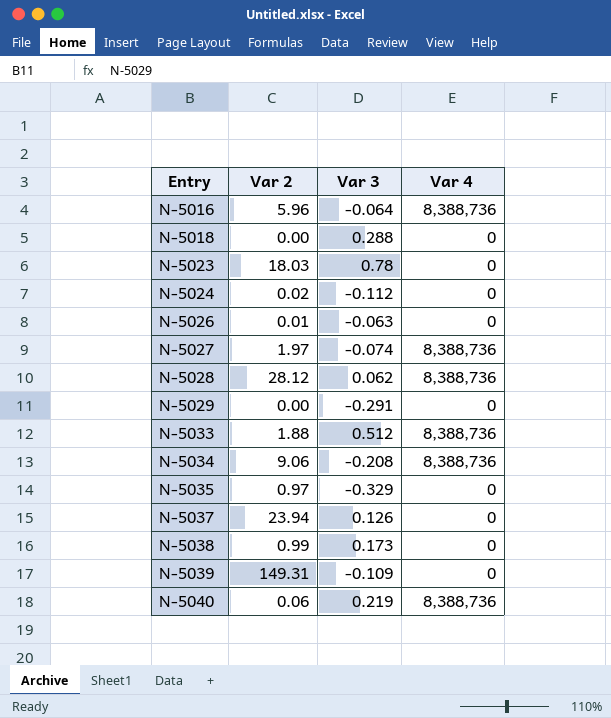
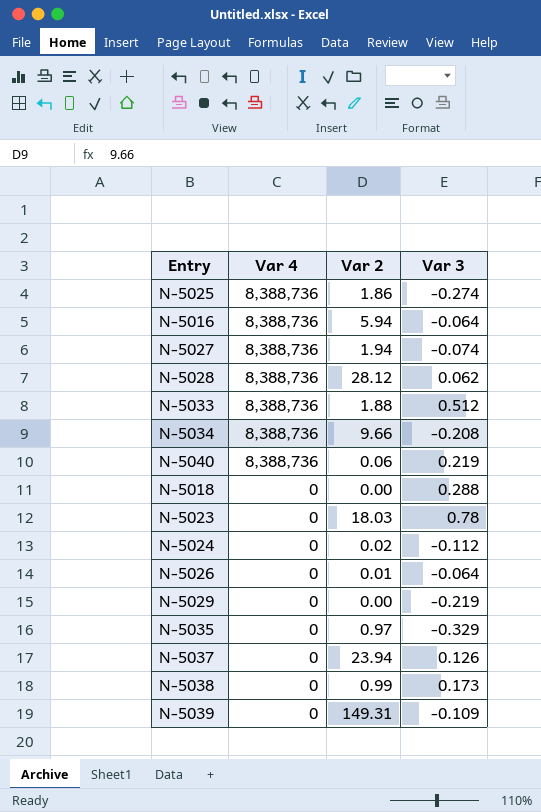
row order: Entry ascending -> Var 4 descending
column Var 4 | position: 4 -> 2
row N-5025: none -> 8,388,736 | 1.86 | -0.274
N-5016 | Var 2: 5.96 -> 5.94
N-5027 | Var 2: 1.97 -> 1.94
N-5034 | Var 2: 9.06 -> 9.66
N-5026 | Var 3: -0.063 -> -0.064
N-5029 | Var 3: -0.291 -> -0.219

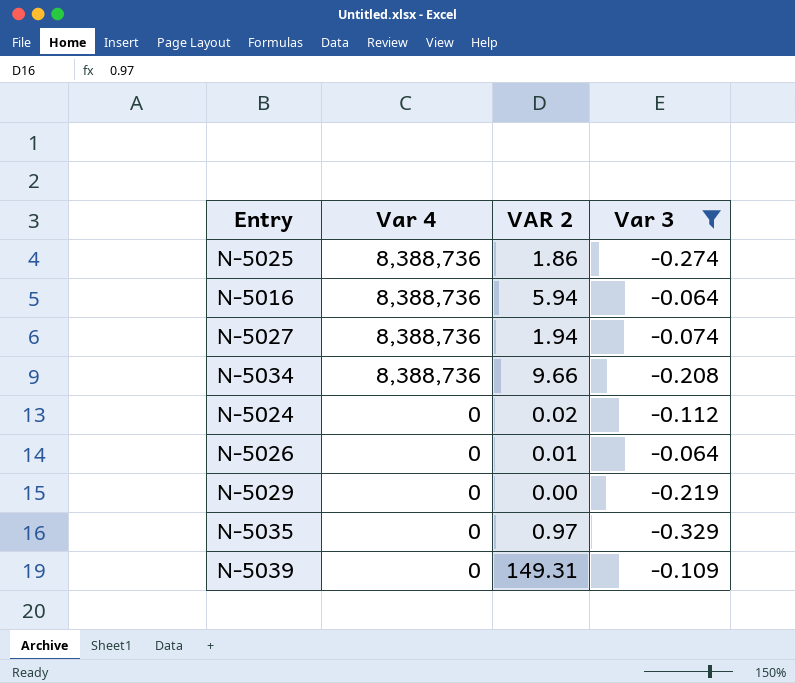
filter: none -> Var 3 <= -0.064
column name: Var 2 -> VAR 2

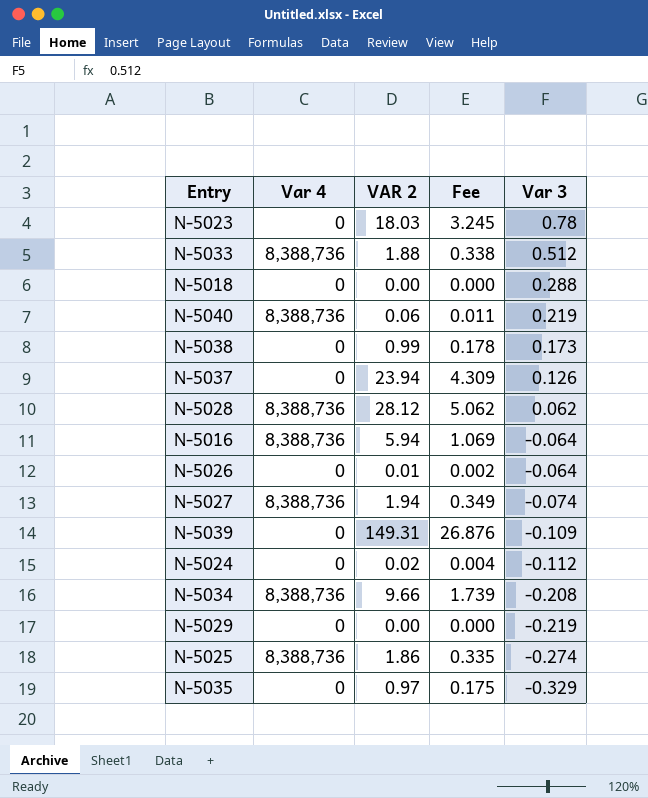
filter: Var 3 <= -0.064 -> none
row order: Var 4 descending -> Var 3 descending
column Fee | formula: none -> [VAR 2] * 0.18

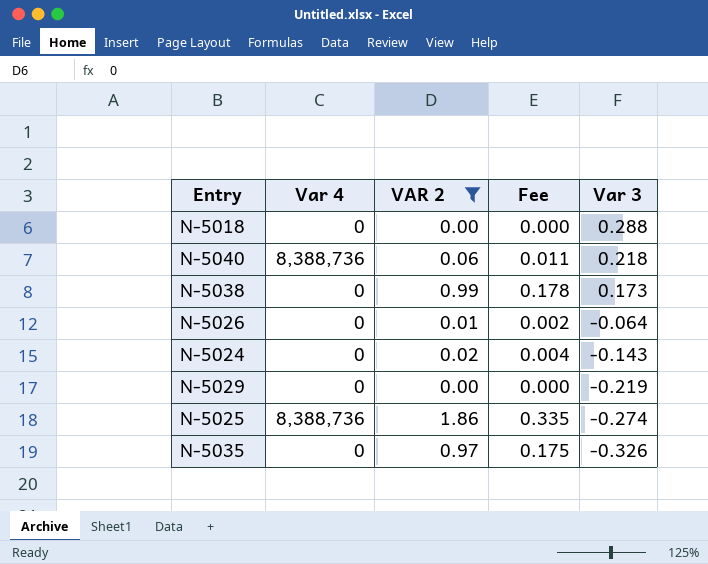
filter: none -> VAR 2 <= 1.86
N-5040 | Var 3: 0.219 -> 0.218
N-5024 | Var 3: -0.112 -> -0.143
N-5035 | Var 3: -0.329 -> -0.326

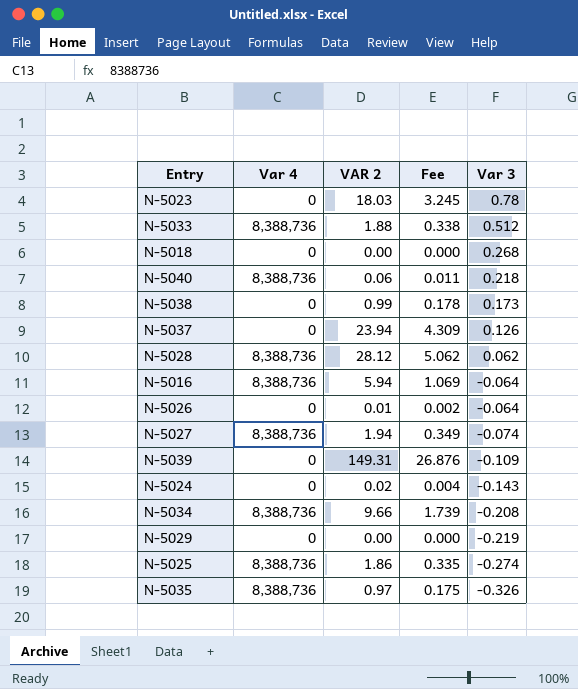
filter: VAR 2 <= 1.86 -> none
N-5018 | Var 3: 0.288 -> 0.268
N-5035 | Var 4: 0 -> 8,388,736

